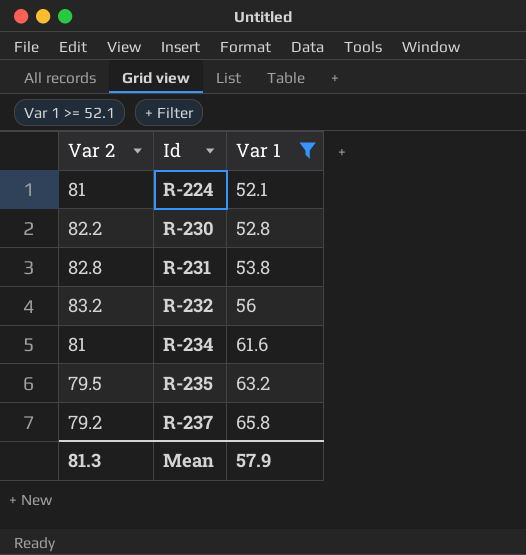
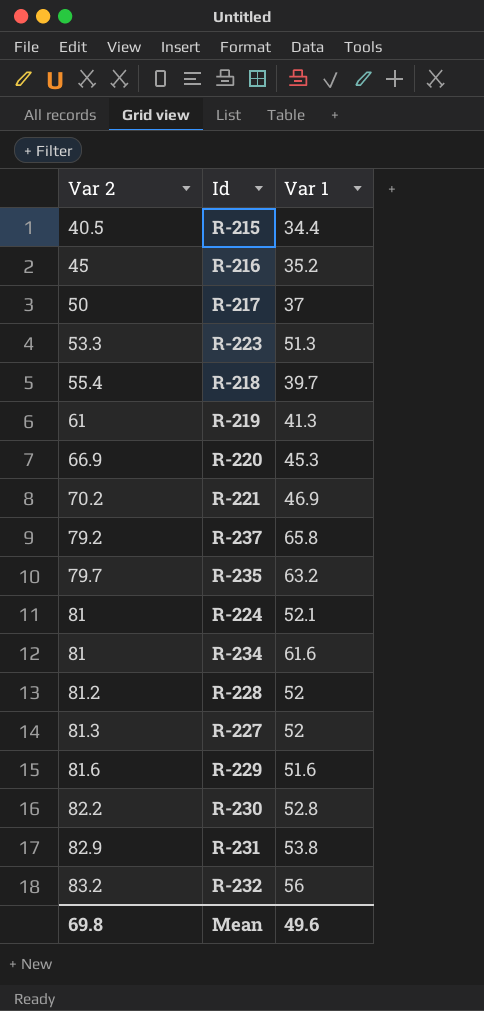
filter: Var 1 >= 52.1 -> none
row order: Id ascending -> Var 2 ascending
R-235 | Var 2: 79.5 -> 79.7
R-231 | Var 2: 82.8 -> 82.9
Mean | Var 2: 81.3 -> 69.8
Mean | Var 1: 57.9 -> 49.6

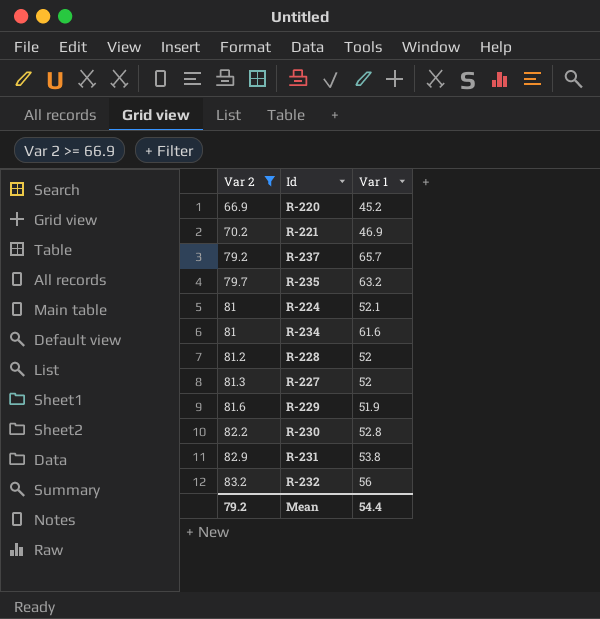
filter: none -> Var 2 >= 66.9
R-220 | Var 1: 45.3 -> 45.2
R-237 | Var 1: 65.8 -> 65.7
R-229 | Var 1: 51.6 -> 51.9
Mean | Var 2: 69.8 -> 79.2
Mean | Var 1: 49.6 -> 54.4

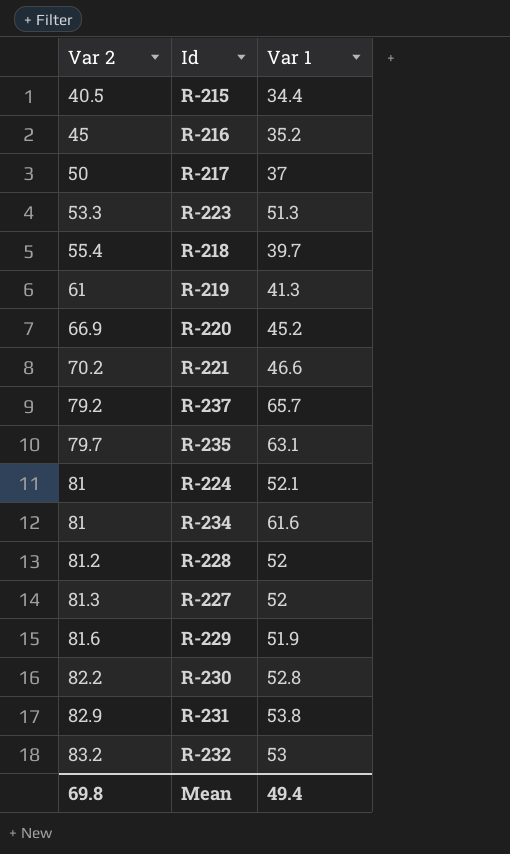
filter: Var 2 >= 66.9 -> none
R-221 | Var 1: 46.9 -> 46.6
R-235 | Var 1: 63.2 -> 63.1
R-232 | Var 1: 56 -> 53
Mean | Var 2: 79.2 -> 69.8
Mean | Var 1: 54.4 -> 49.4

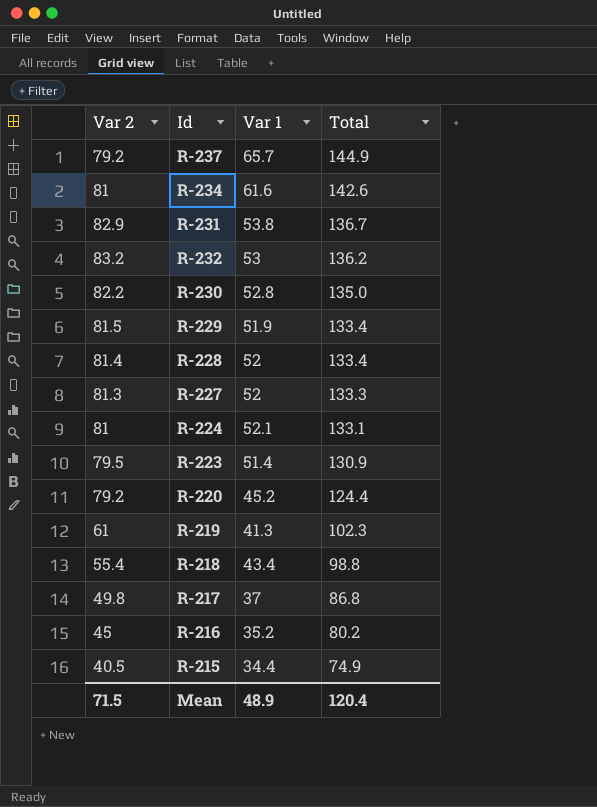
row order: Var 2 ascending -> Total descending
column Total | formula: none -> [Var 2] + [Var 1]
row R-221: 70.2 | 46.6 -> none
row R-235: 79.7 | 63.1 -> none
R-229 | Var 2: 81.6 -> 81.5
R-228 | Var 2: 81.2 -> 81.4
R-223 | Var 2: 53.3 -> 79.5
R-223 | Var 1: 51.3 -> 51.4
R-220 | Var 2: 66.9 -> 79.2
R-218 | Var 1: 39.7 -> 43.4
R-217 | Var 2: 50 -> 49.8
Mean | Var 2: 69.8 -> 71.5
Mean | Var 1: 49.4 -> 48.9

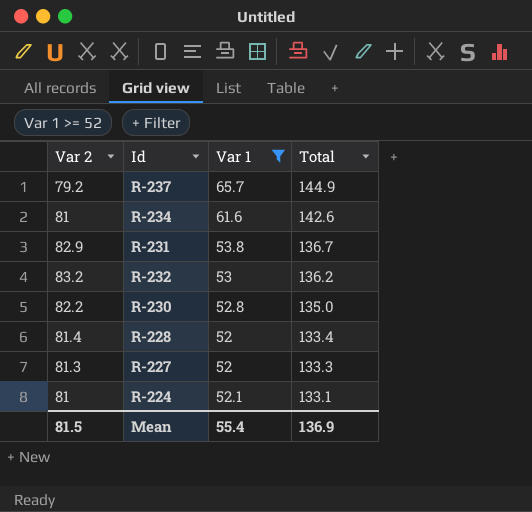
filter: none -> Var 1 >= 52
Mean | Var 2: 71.5 -> 81.5
Mean | Var 1: 48.9 -> 55.4
Mean | Total: 120.4 -> 136.9

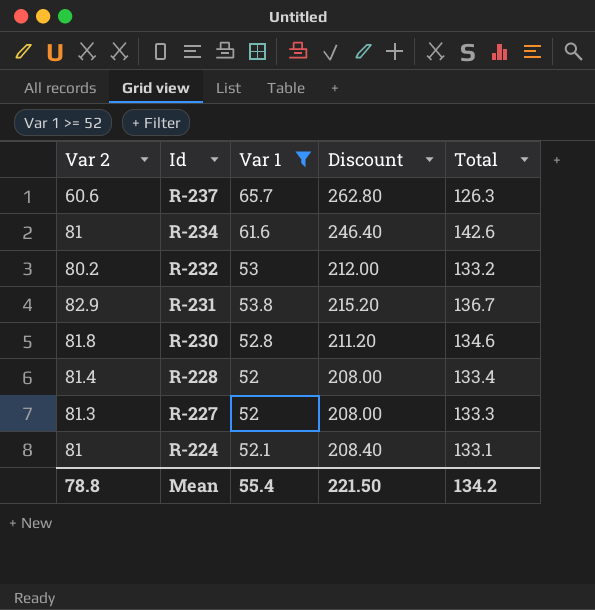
row order: Total descending -> Id descending
column Discount | formula: none -> [Var 1] * 4
R-237 | Var 2: 79.2 -> 60.6
R-237 | Total: 144.9 -> 126.3
R-232 | Var 2: 83.2 -> 80.2
R-232 | Total: 136.2 -> 133.2
R-230 | Var 2: 82.2 -> 81.8
R-230 | Total: 135.0 -> 134.6
Mean | Var 2: 81.5 -> 78.8
Mean | Total: 136.9 -> 134.2

